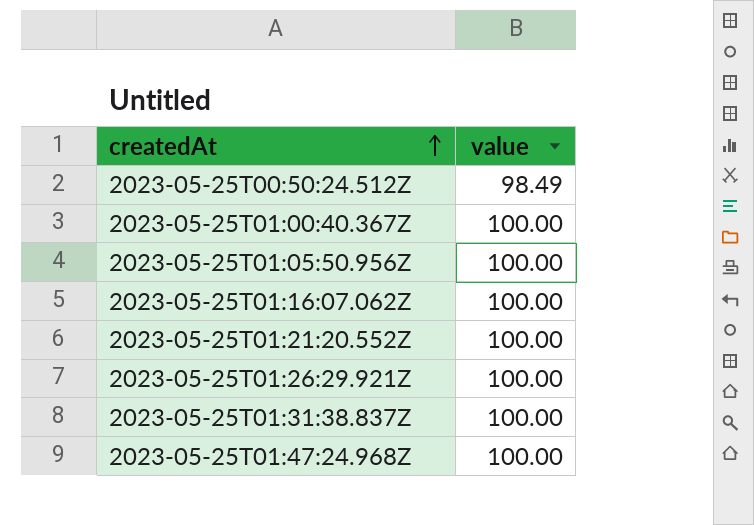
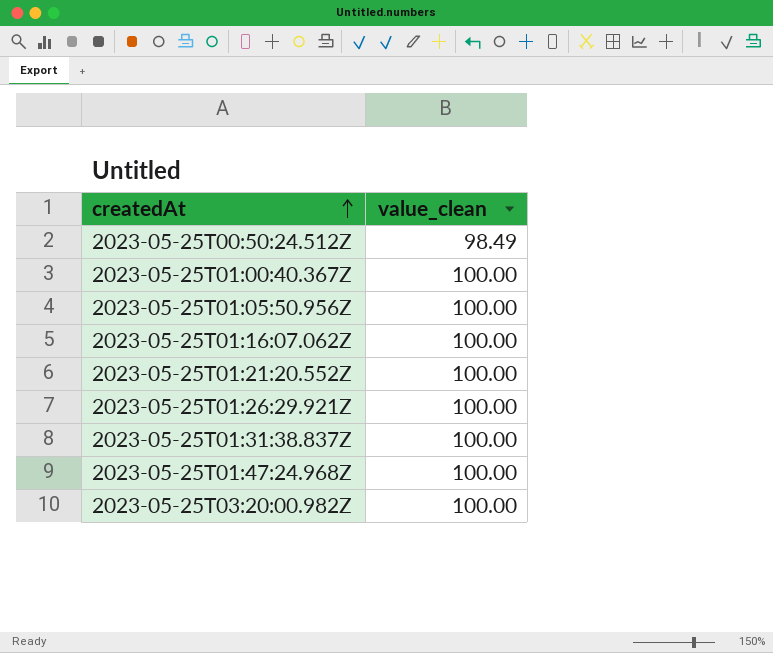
column name: value -> value_clean
row 2023-05-25T03:20:00.982Z: none -> 100.00

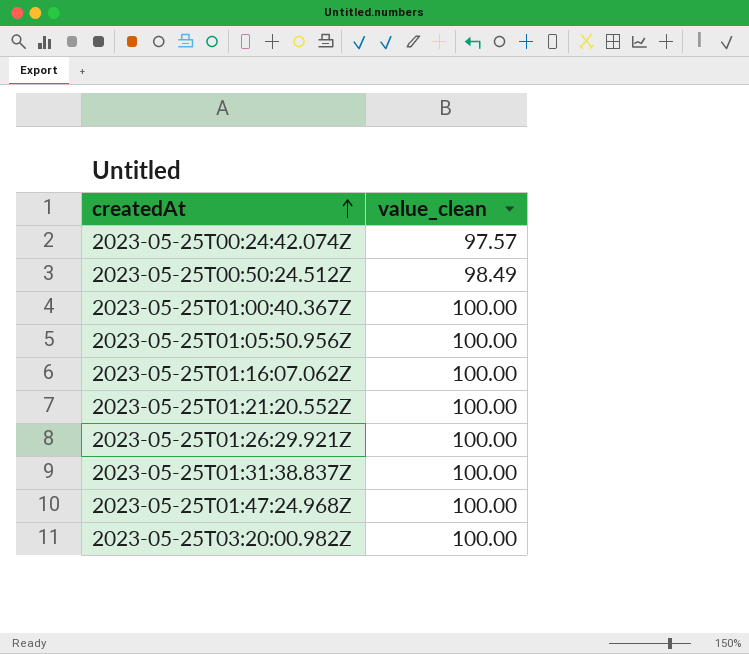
row 2023-05-25T00:24:42.074Z: none -> 97.57

